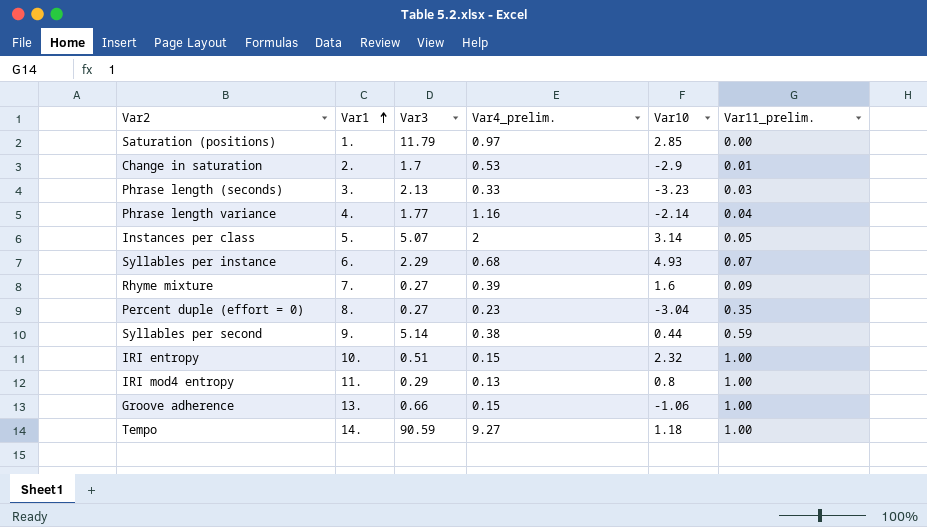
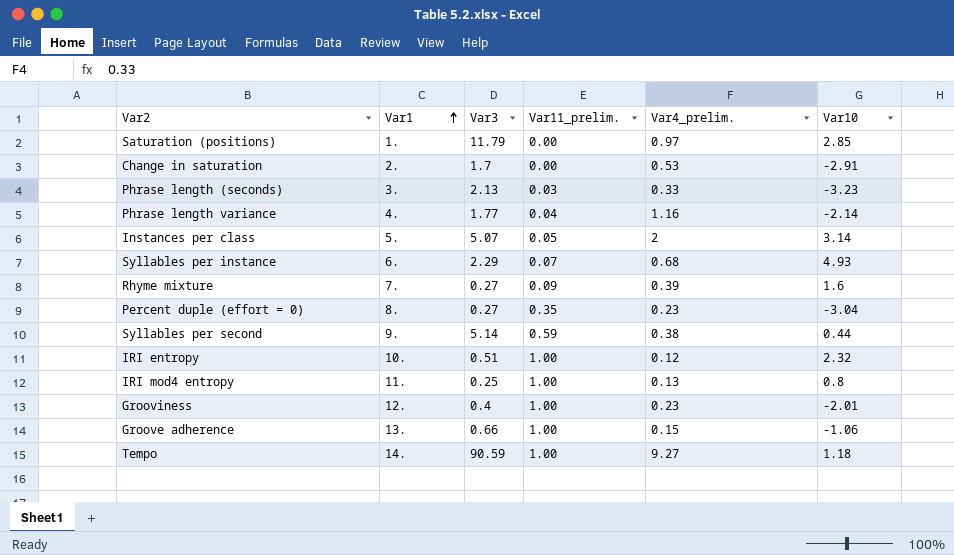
column Var11_prelim. | position: 6 -> 4
Change in saturation | Var11_prelim.: 0.01 -> 0.00
Change in saturation | Var10: -2.9 -> -2.91
IRI entropy | Var4_prelim.: 0.15 -> 0.12
IRI mod4 entropy | Var3: 0.29 -> 0.25
row Grooviness: none -> 12. | 0.4 | 1.00 | 0.23 | -2.01

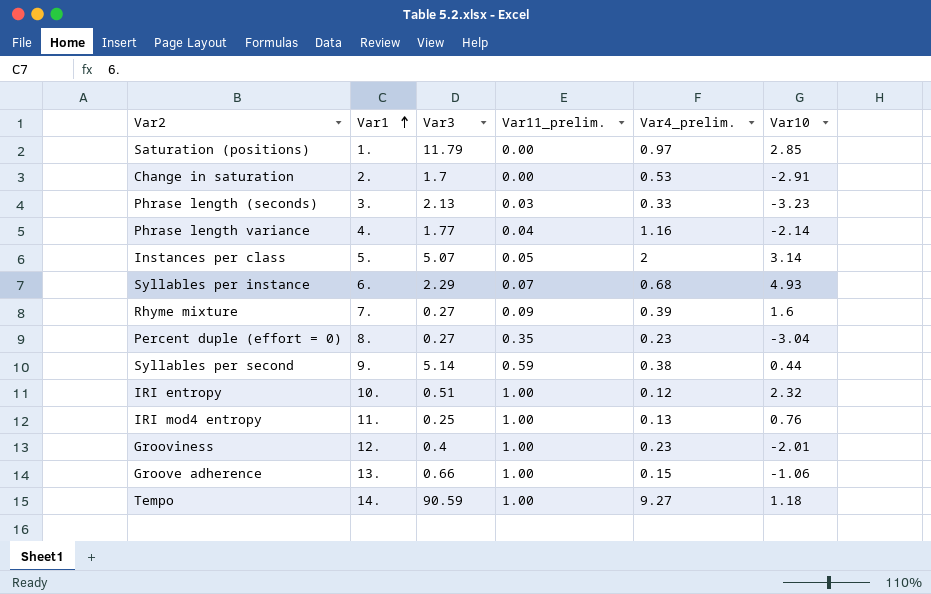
IRI mod4 entropy | Var10: 0.8 -> 0.76

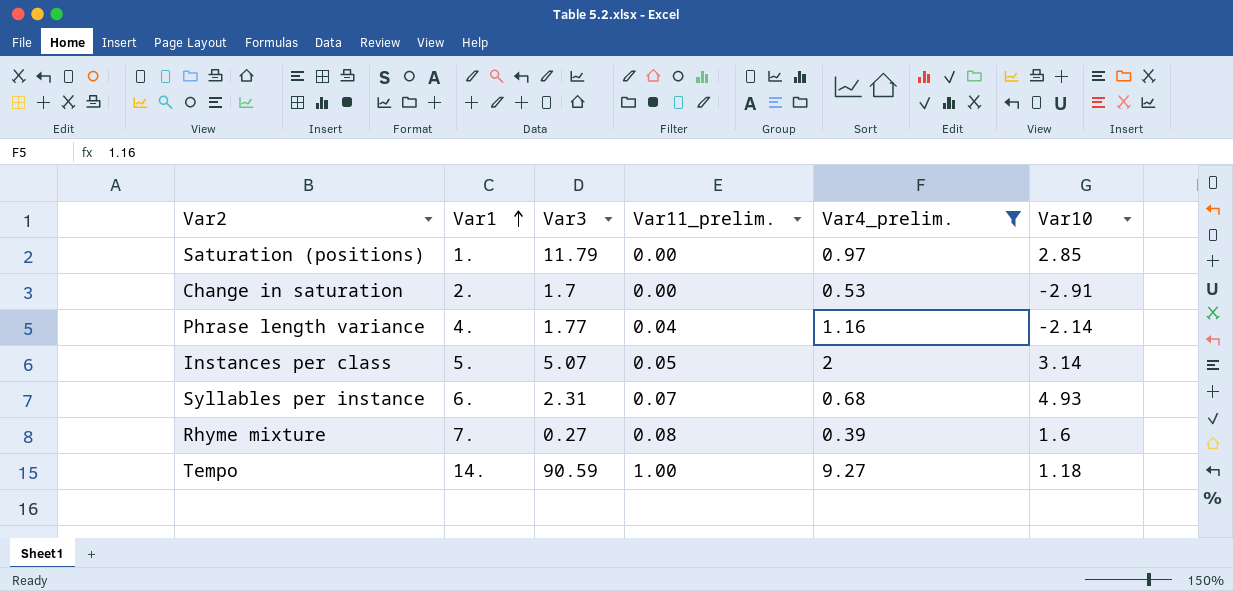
filter: none -> Var4_prelim. >= 0.39
Syllables per instance | Var3: 2.29 -> 2.31
Rhyme mixture | Var11_prelim.: 0.09 -> 0.08

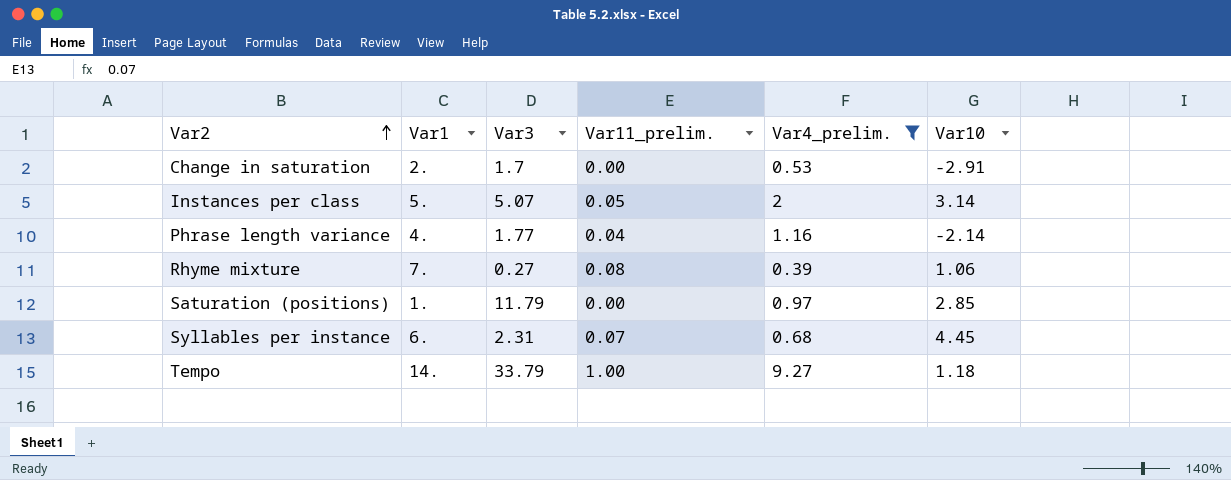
row order: Var1 ascending -> Var2 ascending
Rhyme mixture | Var10: 1.6 -> 1.06
Syllables per instance | Var10: 4.93 -> 4.45
Tempo | Var3: 90.59 -> 33.79

